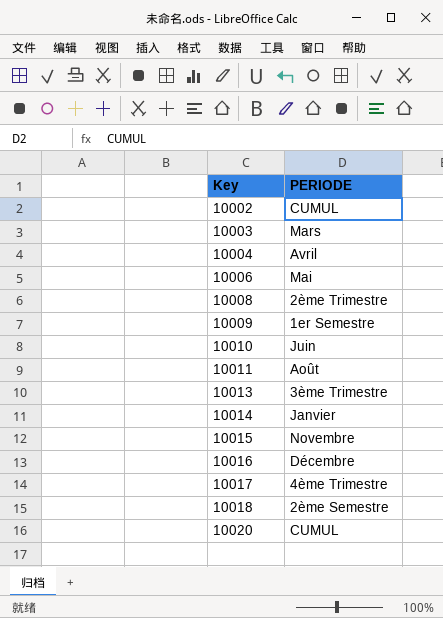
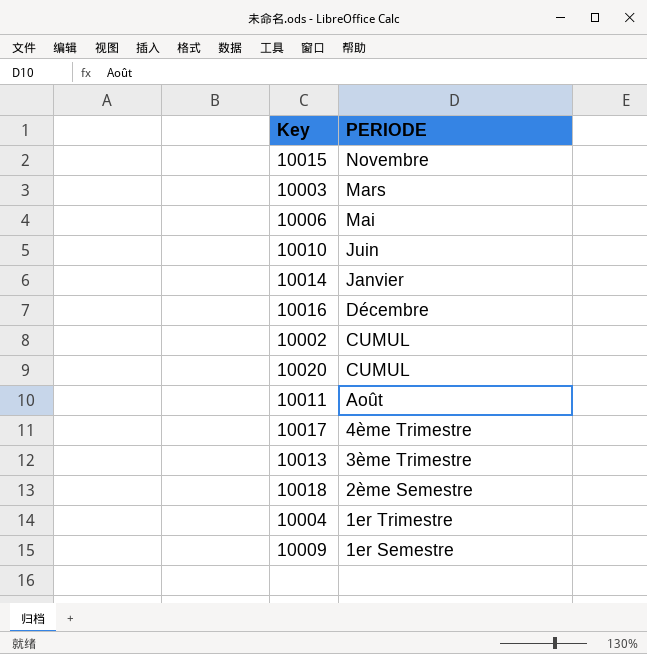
row order: Key ascending -> PERIODE descending
row 10008: 2ème Trimestre -> none
10004 | PERIODE: Avril -> 1er Trimestre

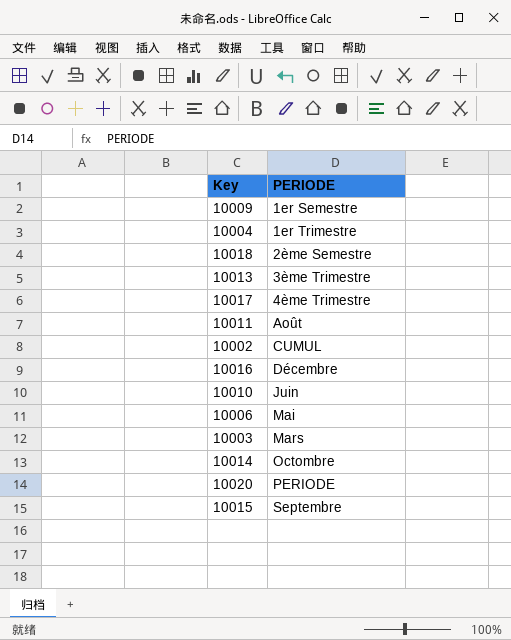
row order: PERIODE descending -> PERIODE ascending
10014 | PERIODE: Janvier -> Octombre
10020 | PERIODE: CUMUL -> PERIODE
10015 | PERIODE: Novembre -> Septembre

